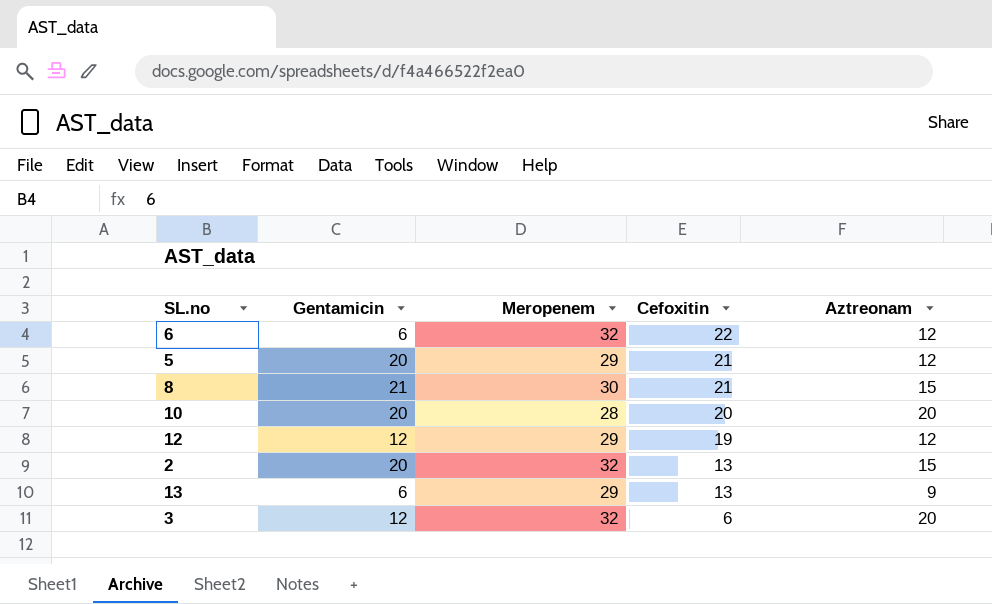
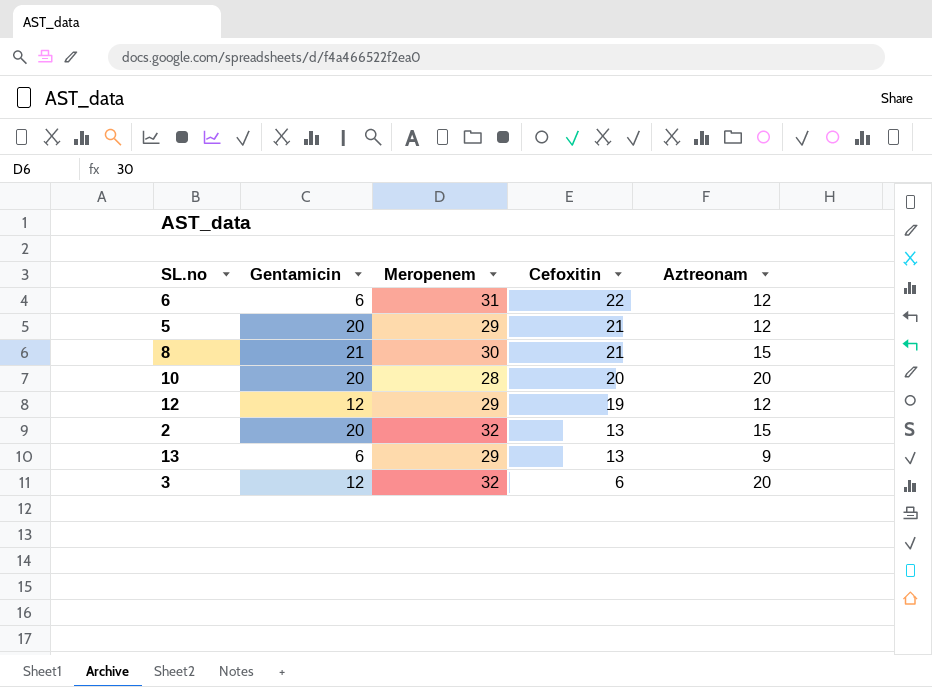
6 | Meropenem: 32 -> 31

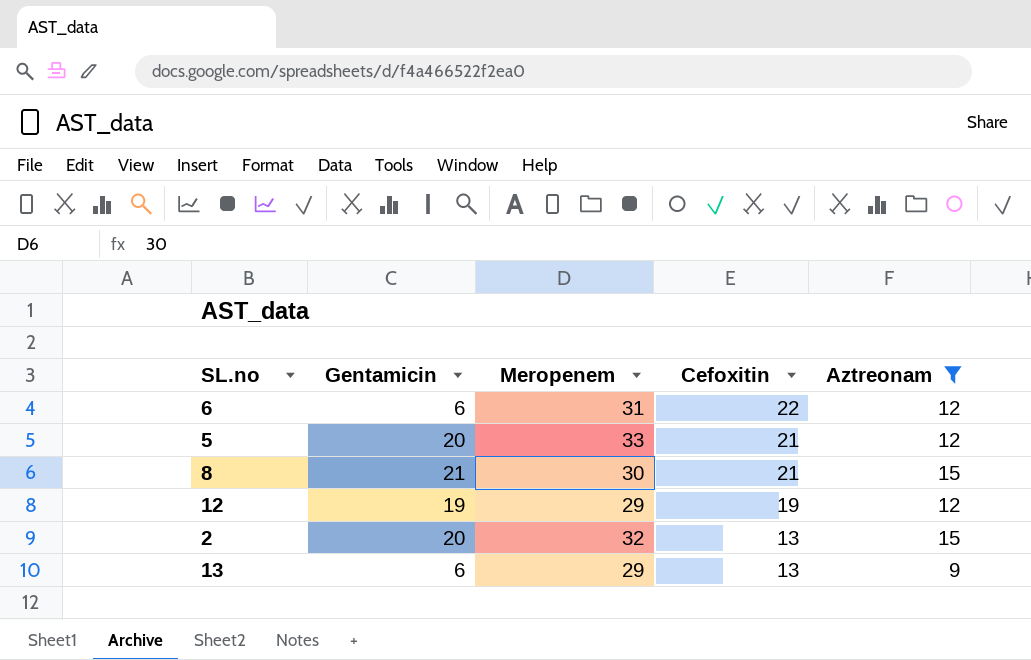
filter: none -> Aztreonam != 20
5 | Meropenem: 29 -> 33
12 | Gentamicin: 12 -> 19

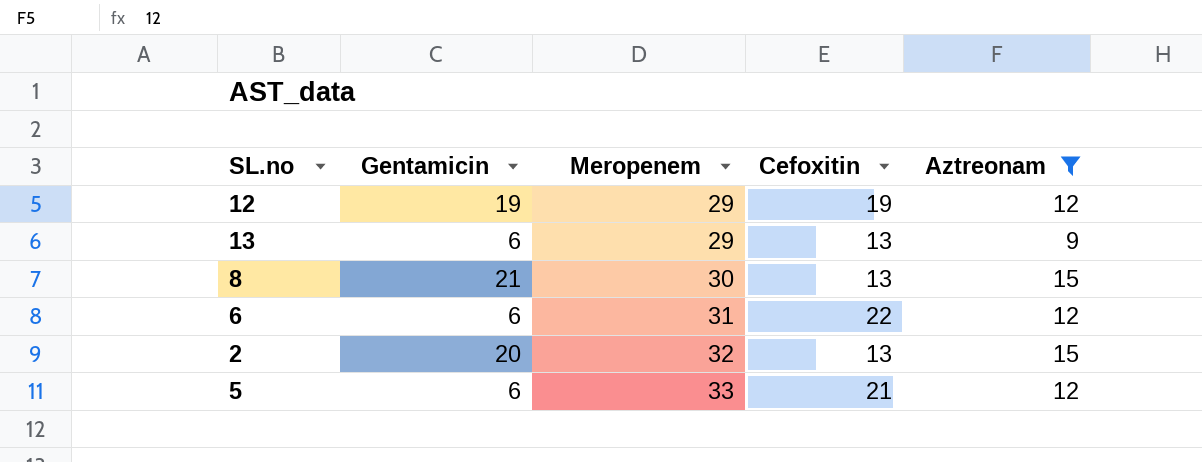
row order: Cefoxitin descending -> Meropenem ascending
8 | Cefoxitin: 21 -> 13
5 | Gentamicin: 20 -> 6

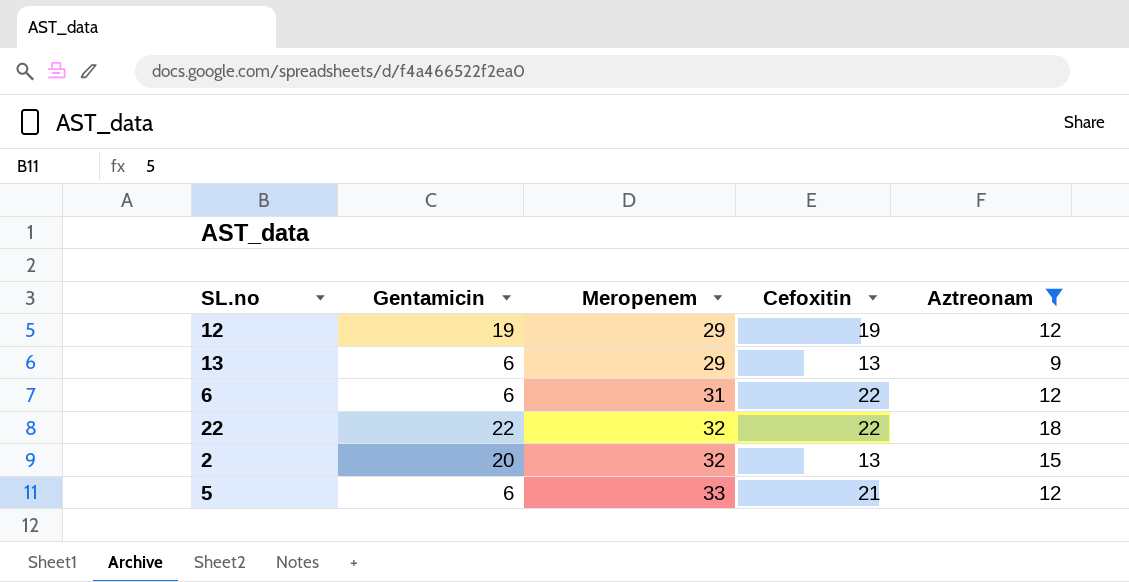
row 8: 21 | 30 | 13 | 15 -> none
row 22: none -> 22 | 32 | 22 | 18

